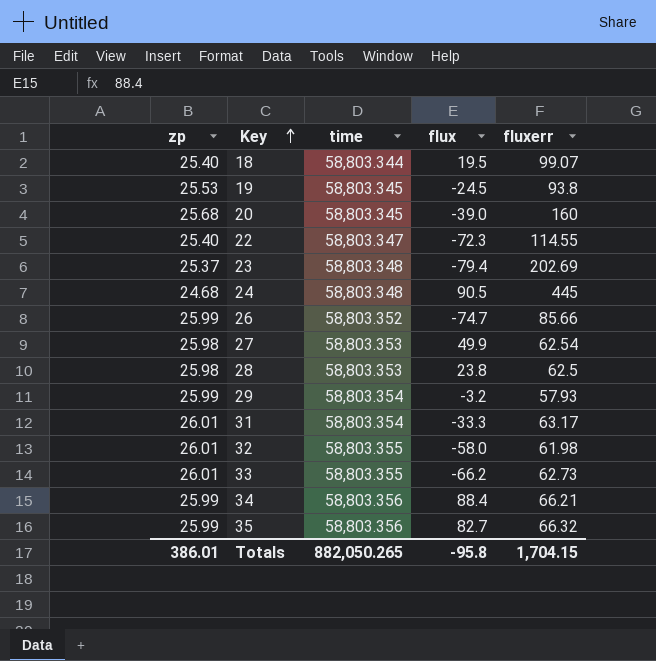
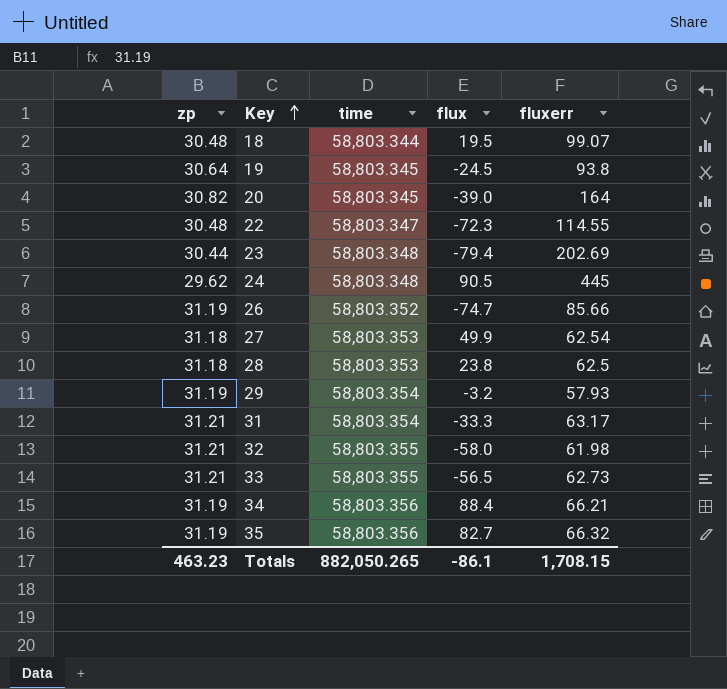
18 | zp: 25.40 -> 30.48
19 | zp: 25.53 -> 30.64
20 | zp: 25.68 -> 30.82
20 | fluxerr: 160 -> 164
22 | zp: 25.40 -> 30.48
23 | zp: 25.37 -> 30.44
24 | zp: 24.68 -> 29.62
26 | zp: 25.99 -> 31.19
27 | zp: 25.98 -> 31.18
28 | zp: 25.98 -> 31.18
29 | zp: 25.99 -> 31.19
31 | zp: 26.01 -> 31.21
32 | zp: 26.01 -> 31.21
33 | zp: 26.01 -> 31.21
33 | flux: -66.2 -> -56.5
34 | zp: 25.99 -> 31.19
35 | zp: 25.99 -> 31.19
Totals | zp: 386.01 -> 463.23
Totals | flux: -95.8 -> -86.1
Totals | fluxerr: 1,704.15 -> 1,708.15

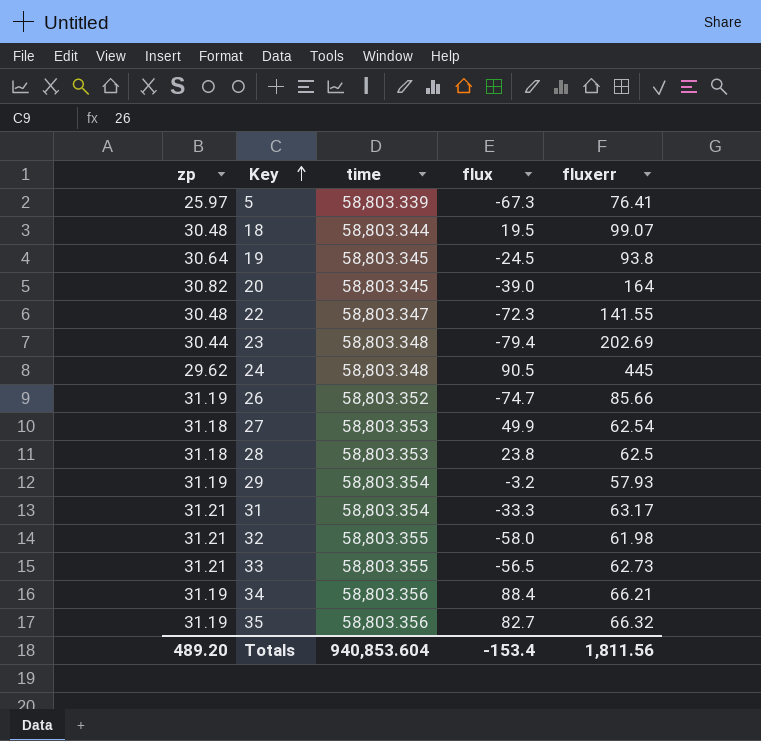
row 5: none -> 25.97 | 58,803.339 | -67.3 | 76.41
22 | fluxerr: 114.55 -> 141.55
Totals | zp: 463.23 -> 489.20
Totals | time: 882,050.265 -> 940,853.604
Totals | flux: -86.1 -> -153.4
Totals | fluxerr: 1,708.15 -> 1,811.56

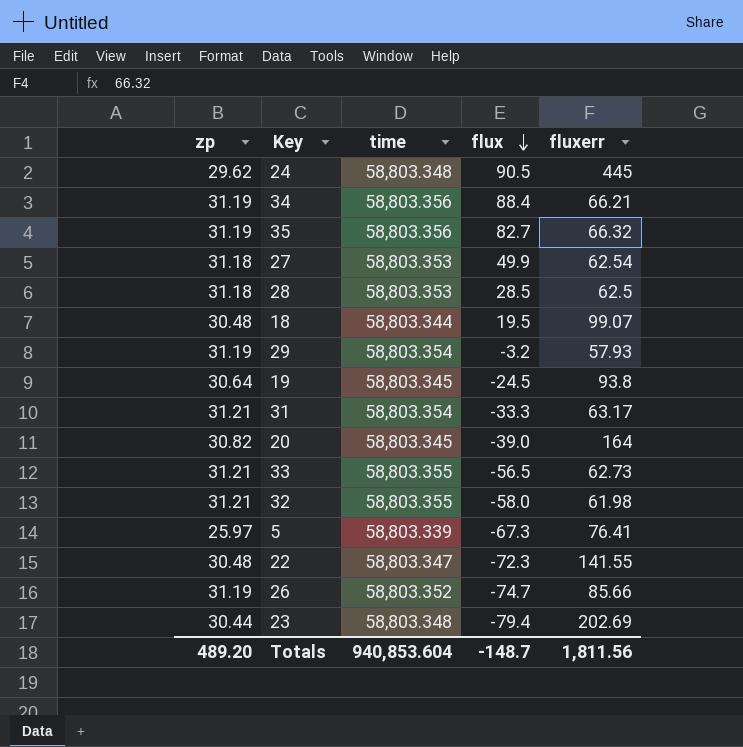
row order: Key ascending -> flux descending
28 | flux: 23.8 -> 28.5
Totals | flux: -153.4 -> -148.7

